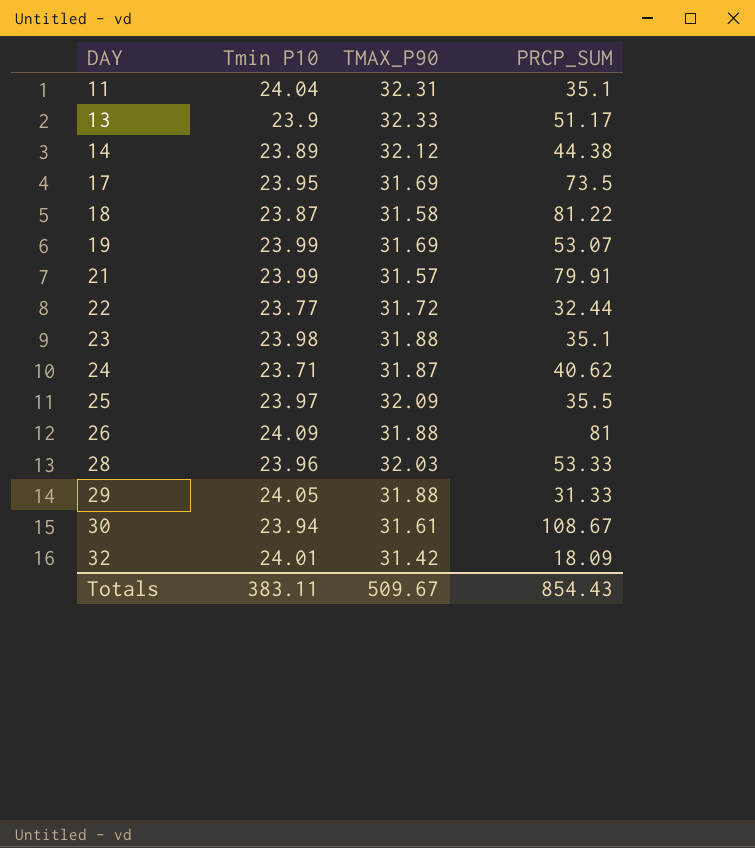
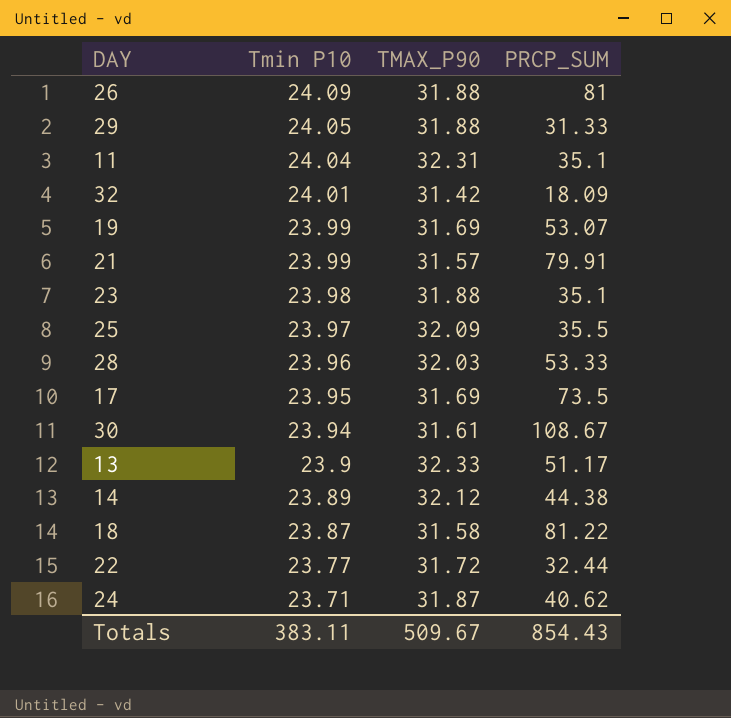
row order: DAY ascending -> Tmin P10 descending

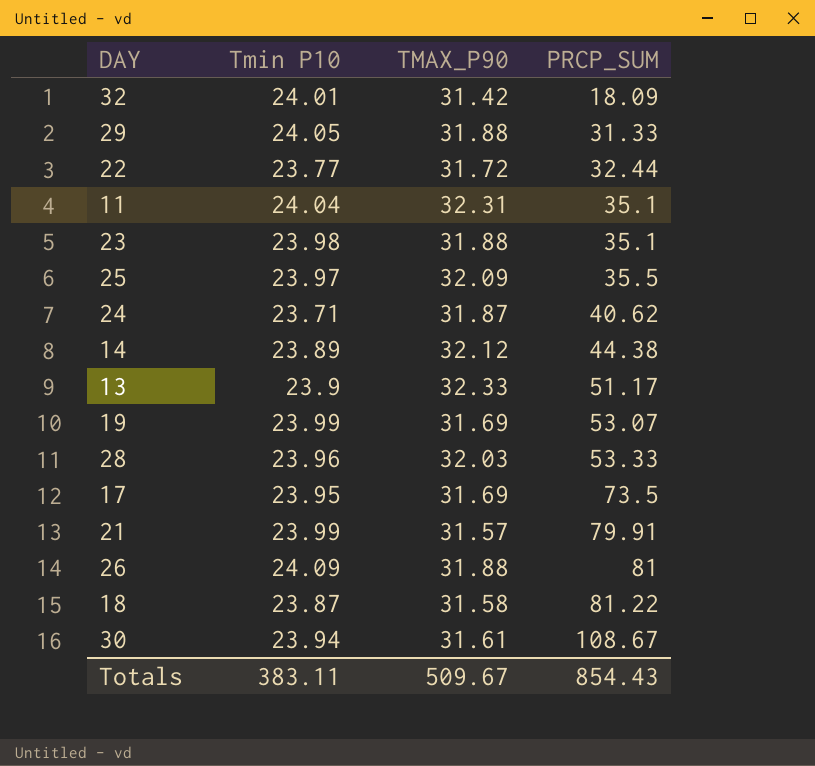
row order: Tmin P10 descending -> PRCP_SUM ascending

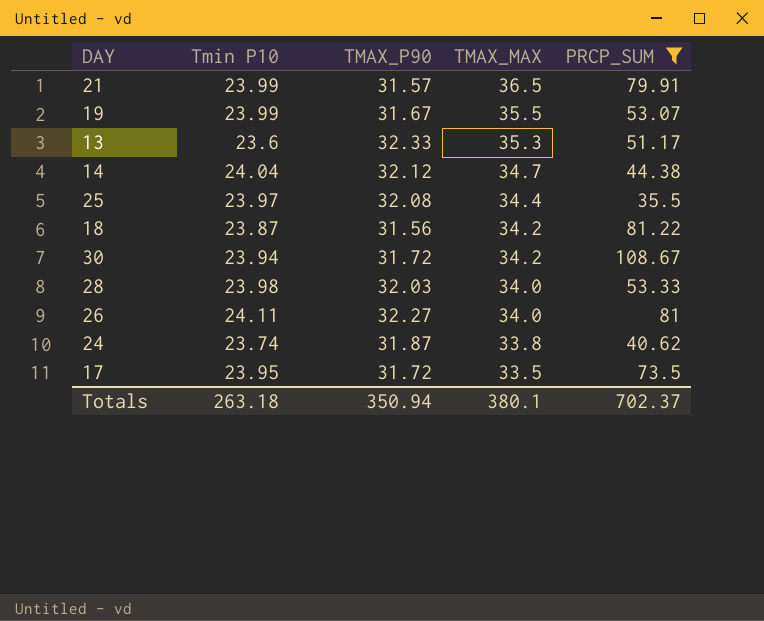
filter: none -> PRCP_SUM >= 35.5
row order: PRCP_SUM ascending -> TMAX_MAX descending
column TMAX_MAX | position: none -> 4
19 | TMAX_P90: 31.69 -> 31.67
13 | Tmin P10: 23.9 -> 23.6
14 | Tmin P10: 23.89 -> 24.04
25 | TMAX_P90: 32.09 -> 32.08
18 | TMAX_P90: 31.58 -> 31.56
30 | TMAX_P90: 31.61 -> 31.72
28 | Tmin P10: 23.96 -> 23.98
26 | Tmin P10: 24.09 -> 24.11
26 | TMAX_P90: 31.88 -> 32.27
24 | Tmin P10: 23.71 -> 23.74
17 | TMAX_P90: 31.69 -> 31.72
Totals | Tmin P10: 383.11 -> 263.18
Totals | TMAX_P90: 509.67 -> 350.94
Totals | PRCP_SUM: 854.43 -> 702.37

